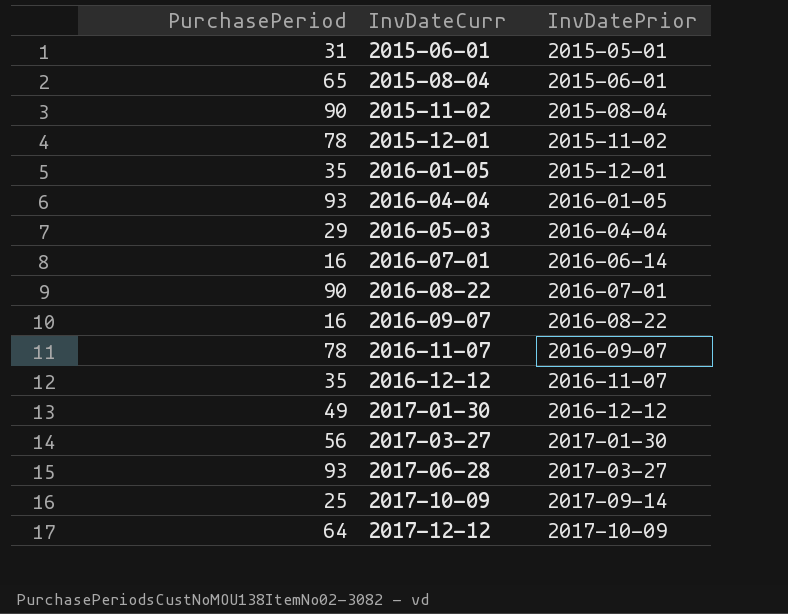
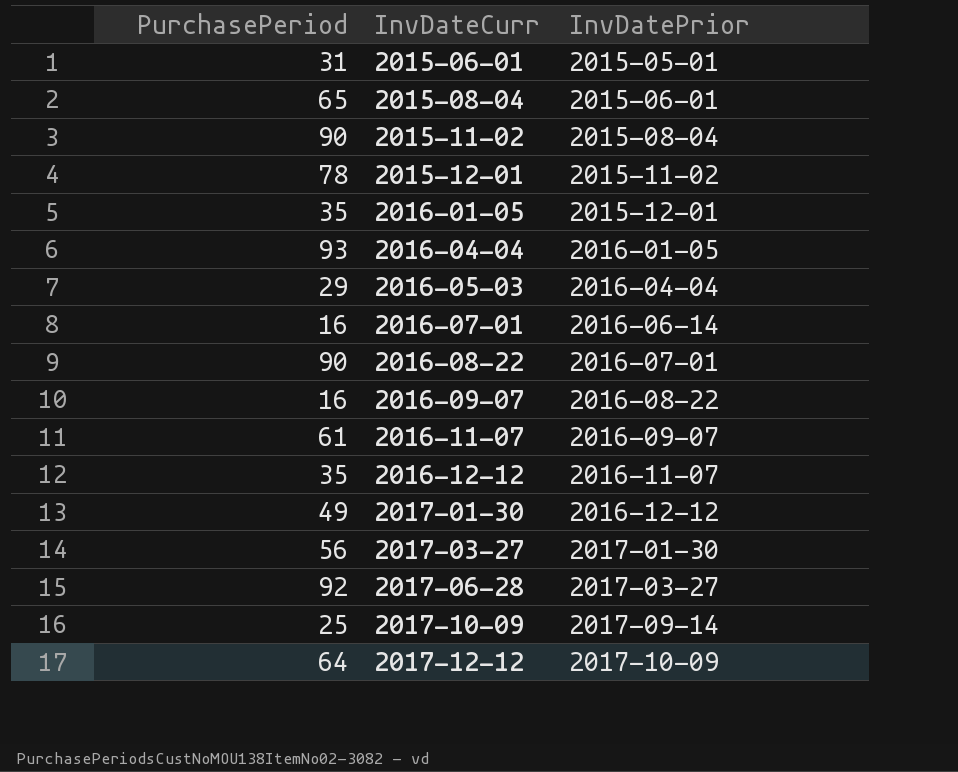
2016-11-07 | PurchasePeriod: 78 -> 61
2017-06-28 | PurchasePeriod: 93 -> 92

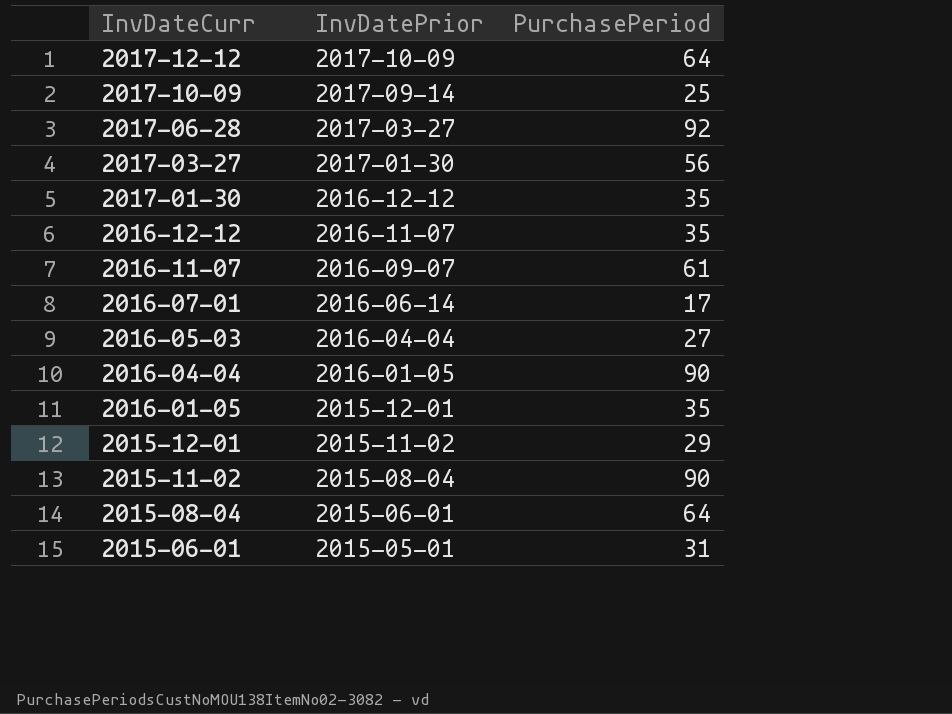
row order: InvDateCurr ascending -> InvDateCurr descending
column PurchasePeriod | position: 1 -> 3
row 2016-08-22: 90 | 2016-07-01 -> none
row 2016-09-07: 16 | 2016-08-22 -> none
2017-01-30 | PurchasePeriod: 49 -> 35
2016-07-01 | PurchasePeriod: 16 -> 17
2016-05-03 | PurchasePeriod: 29 -> 27
2016-04-04 | PurchasePeriod: 93 -> 90
2015-12-01 | PurchasePeriod: 78 -> 29
2015-08-04 | PurchasePeriod: 65 -> 64

